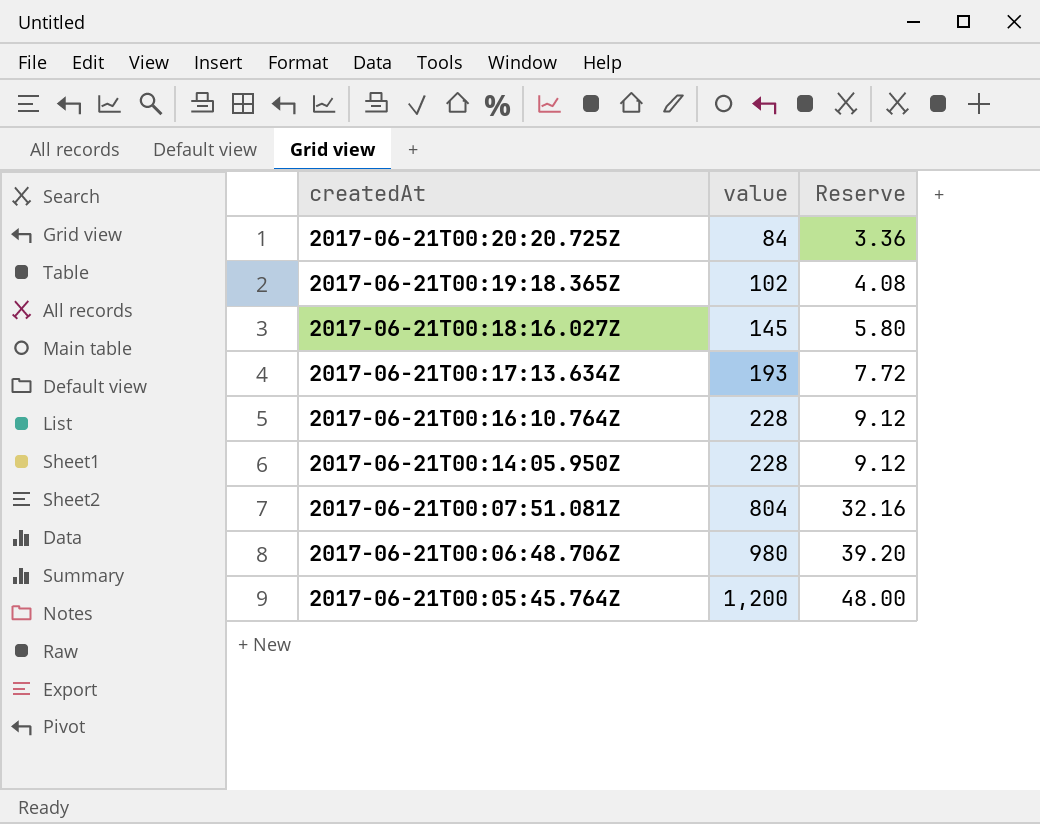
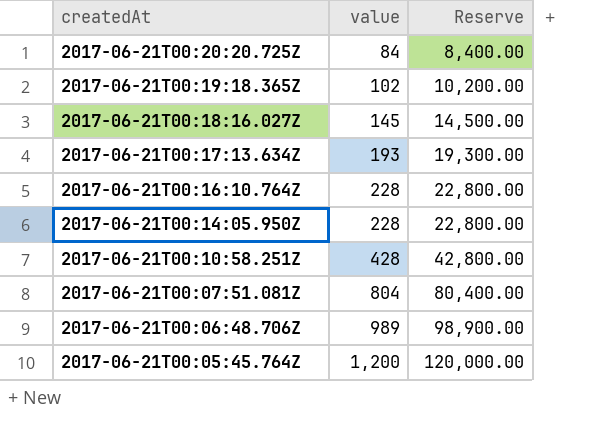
column Reserve | formula: [value] * 0.04 -> [value] * 100
row 2017-06-21T00:10:58.251Z: none -> 428 | 42,800.00
2017-06-21T00:06:48.706Z | value: 980 -> 989

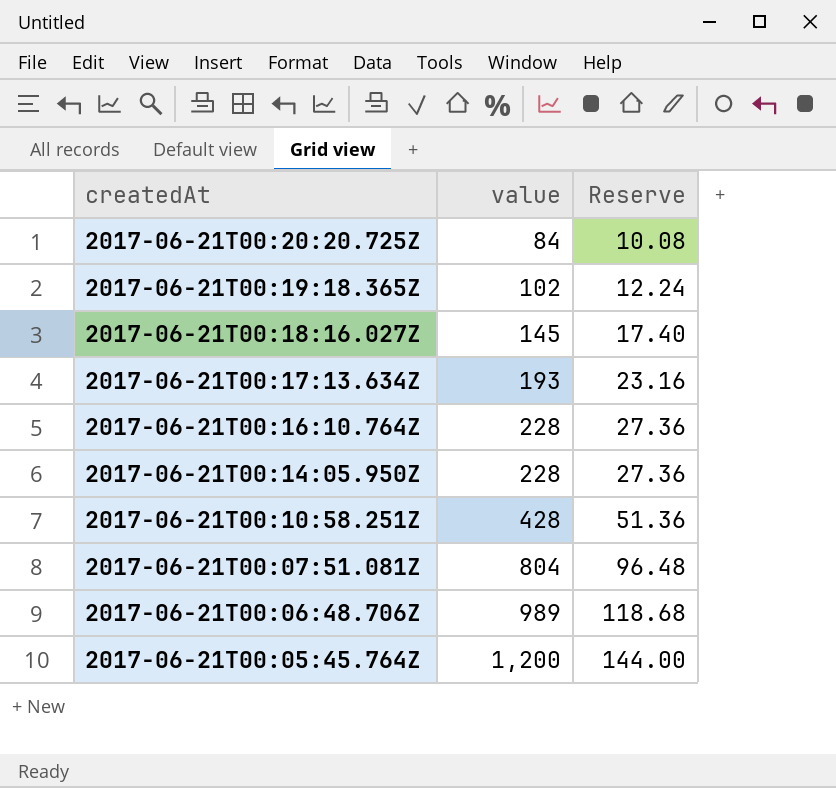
column Reserve | formula: [value] * 100 -> [value] * 0.12

